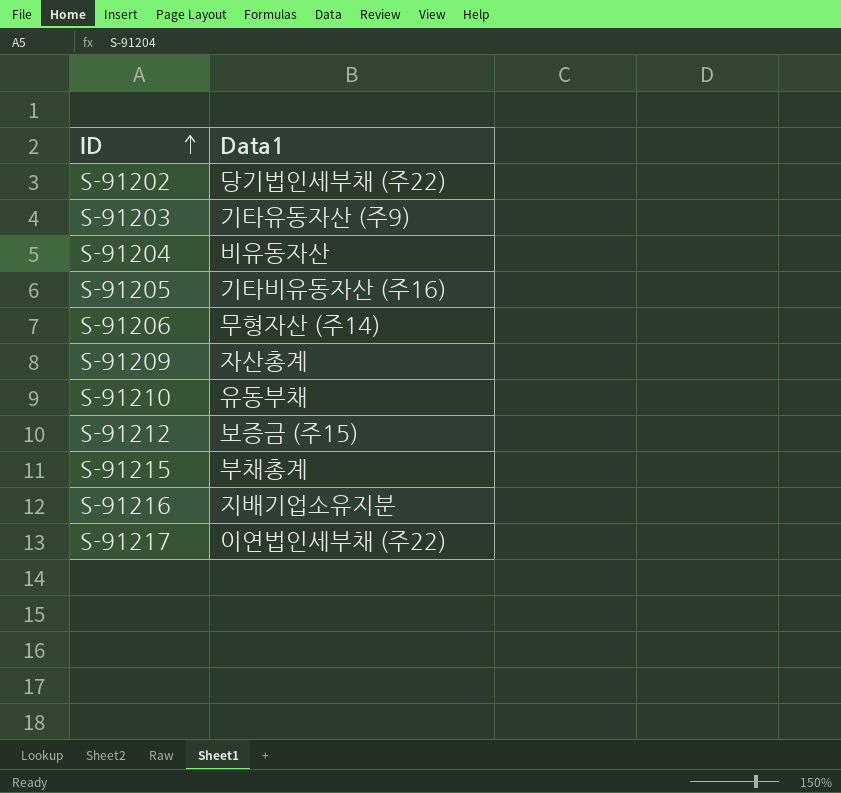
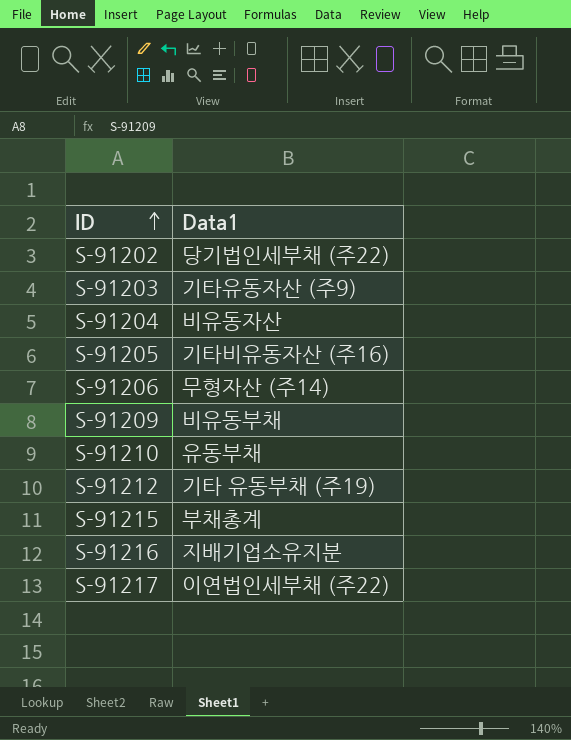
S-91209 | Data1: 자산총계 -> 비유동부채
S-91212 | Data1: 보증금 (주15) -> 기타 유동부채 (주19)

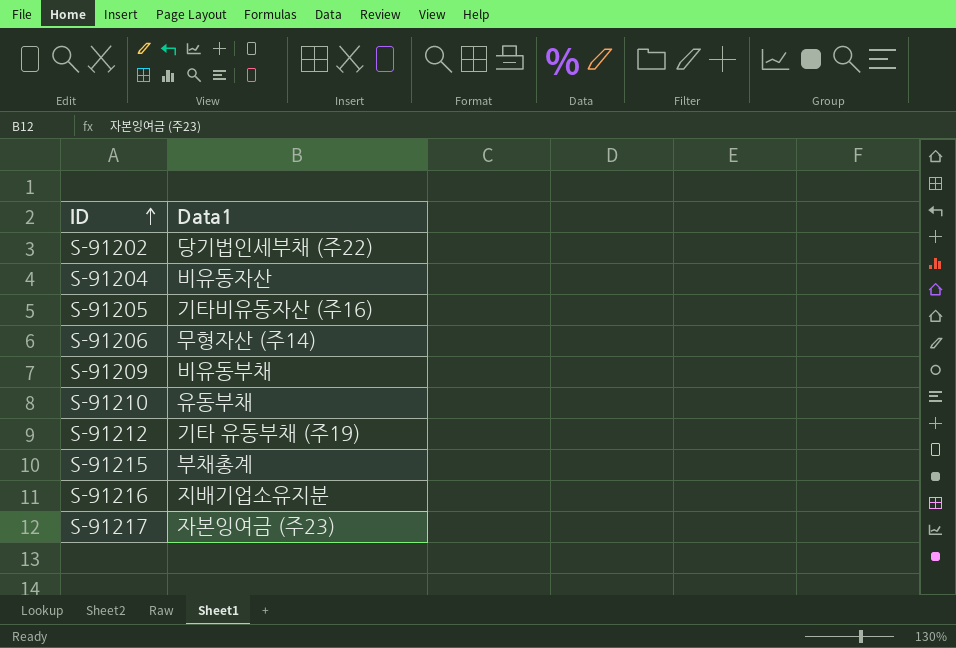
row S-91203: 기타유동자산 (주9) -> none
S-91217 | Data1: 이연법인세부채 (주22) -> 자본잉여금 (주23)

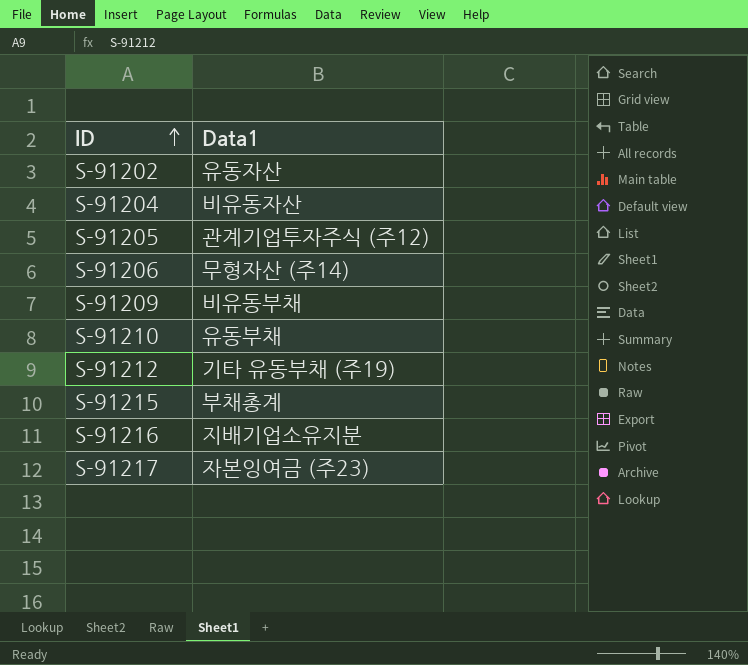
S-91202 | Data1: 당기법인세부채 (주22) -> 유동자산
S-91205 | Data1: 기타비유동자산 (주16) -> 관계기업투자주식 (주12)

